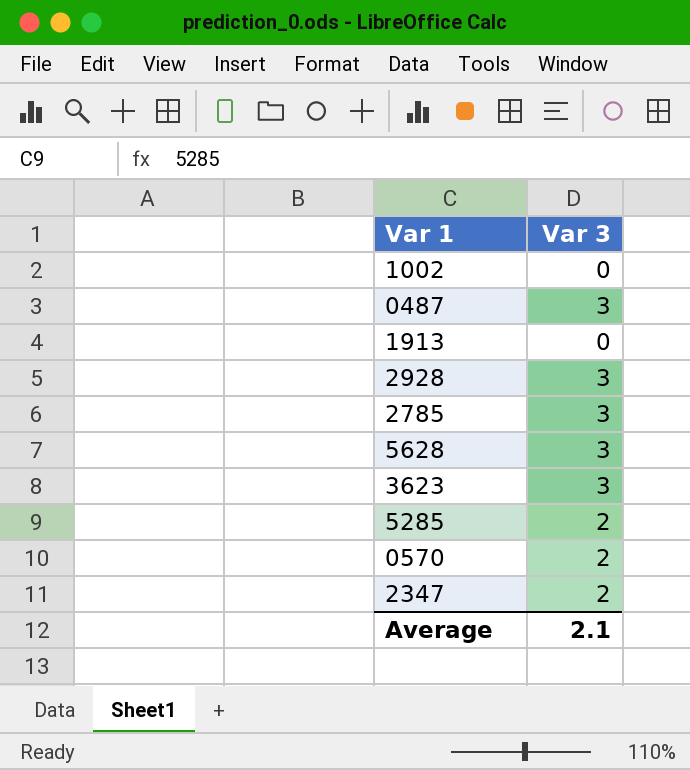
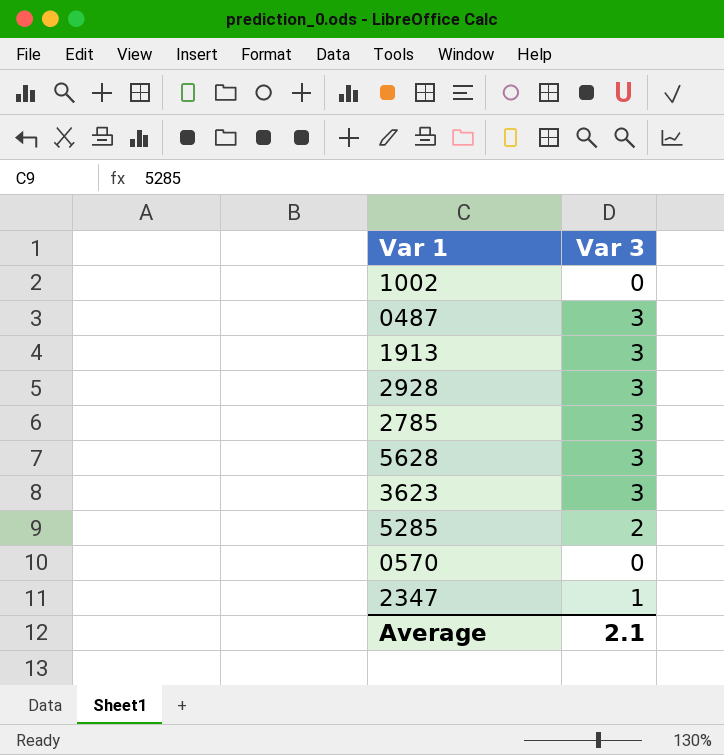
1913 | Var 3: 0 -> 3
0570 | Var 3: 2 -> 0
2347 | Var 3: 2 -> 1

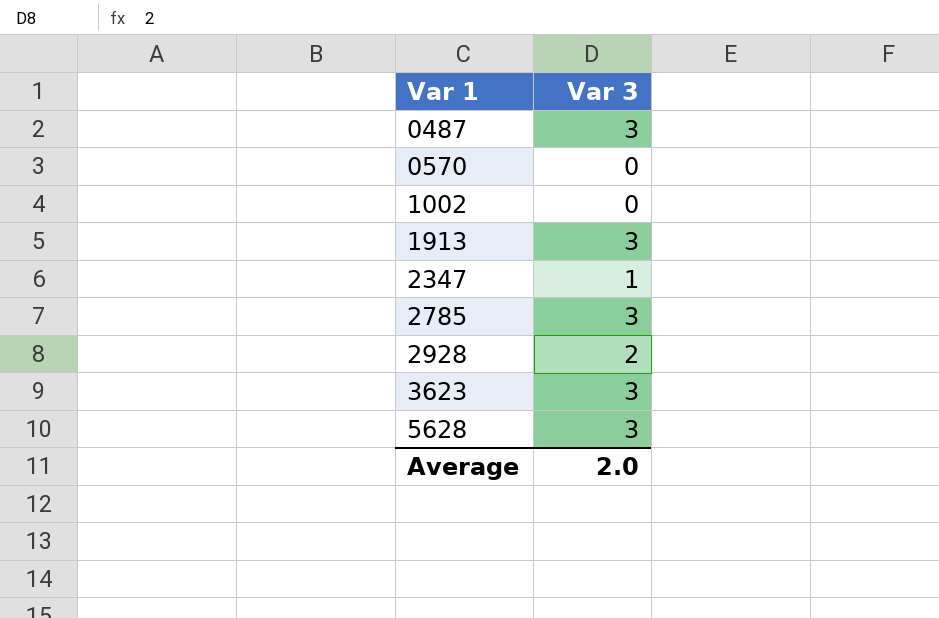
row order: none -> Var 1 ascending
row 5285: 2 -> none
2928 | Var 3: 3 -> 2
Average | Var 3: 2.1 -> 2.0

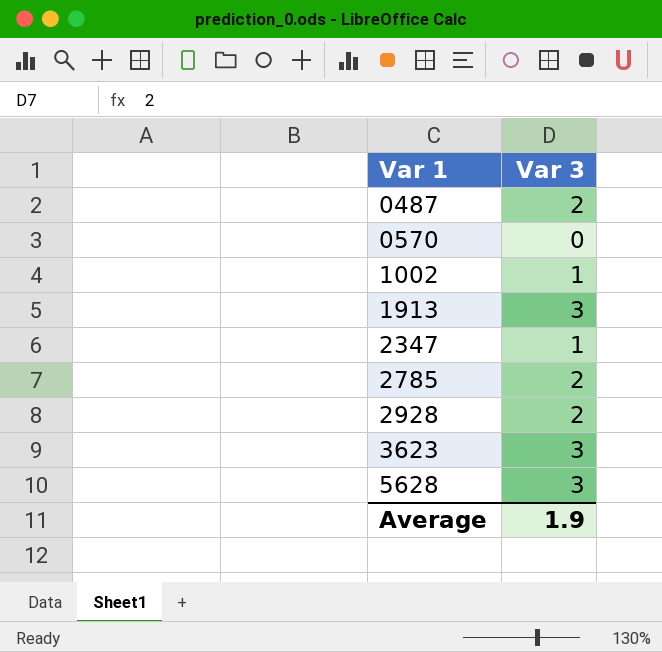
0487 | Var 3: 3 -> 2
1002 | Var 3: 0 -> 1
2785 | Var 3: 3 -> 2
Average | Var 3: 2.0 -> 1.9

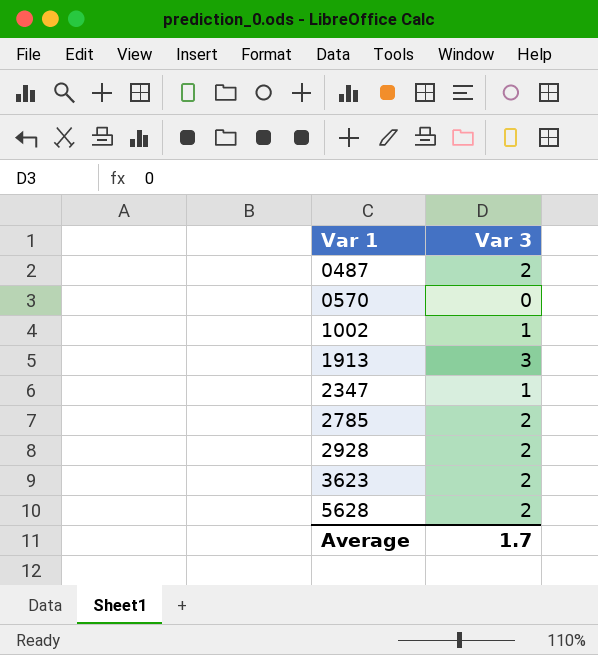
3623 | Var 3: 3 -> 2
5628 | Var 3: 3 -> 2
Average | Var 3: 1.9 -> 1.7

